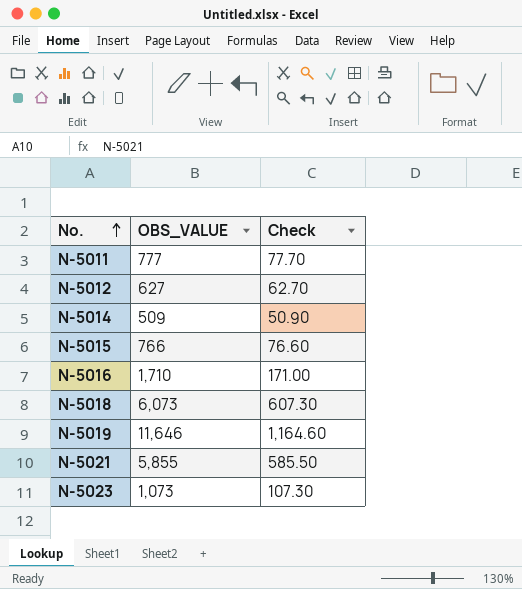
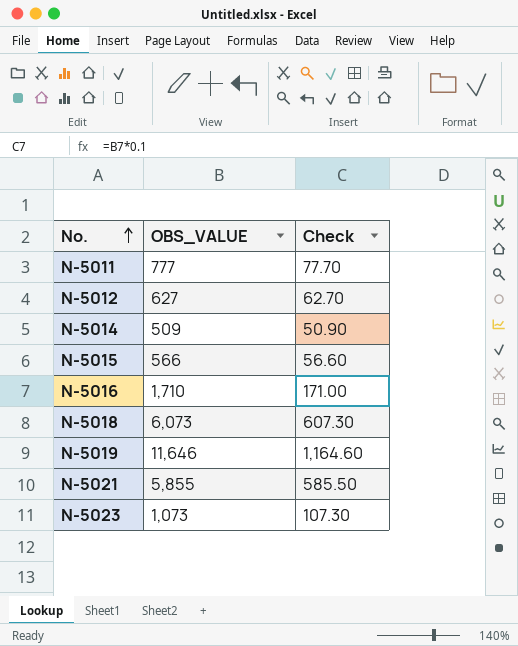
N-5015 | OBS_VALUE: 766 -> 566
N-5015 | Check: 76.60 -> 56.60

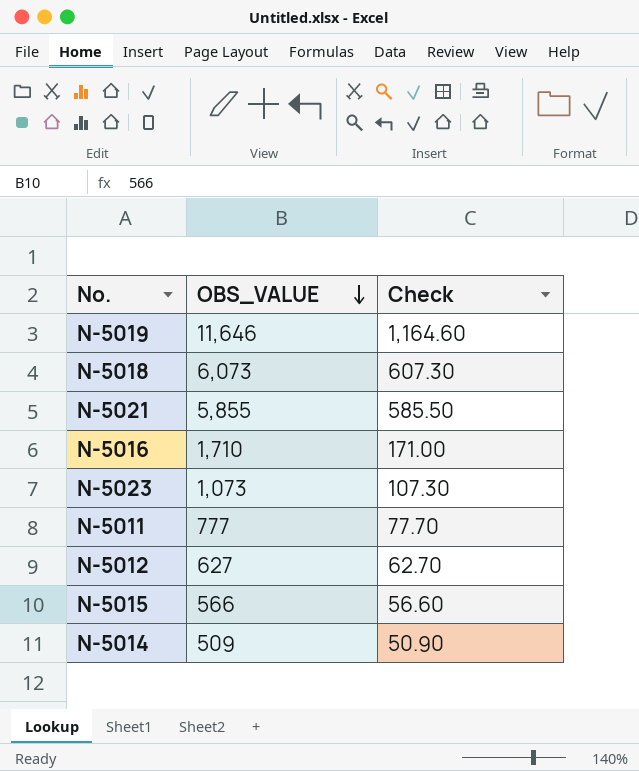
row order: No. ascending -> OBS_VALUE descending

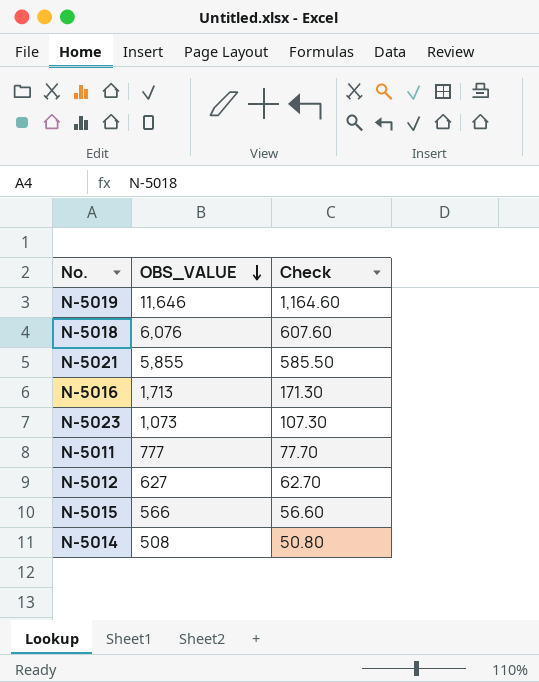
N-5018 | OBS_VALUE: 6,073 -> 6,076
N-5018 | Check: 607.30 -> 607.60
N-5016 | OBS_VALUE: 1,710 -> 1,713
N-5016 | Check: 171.00 -> 171.30
N-5014 | OBS_VALUE: 509 -> 508
N-5014 | Check: 50.90 -> 50.80

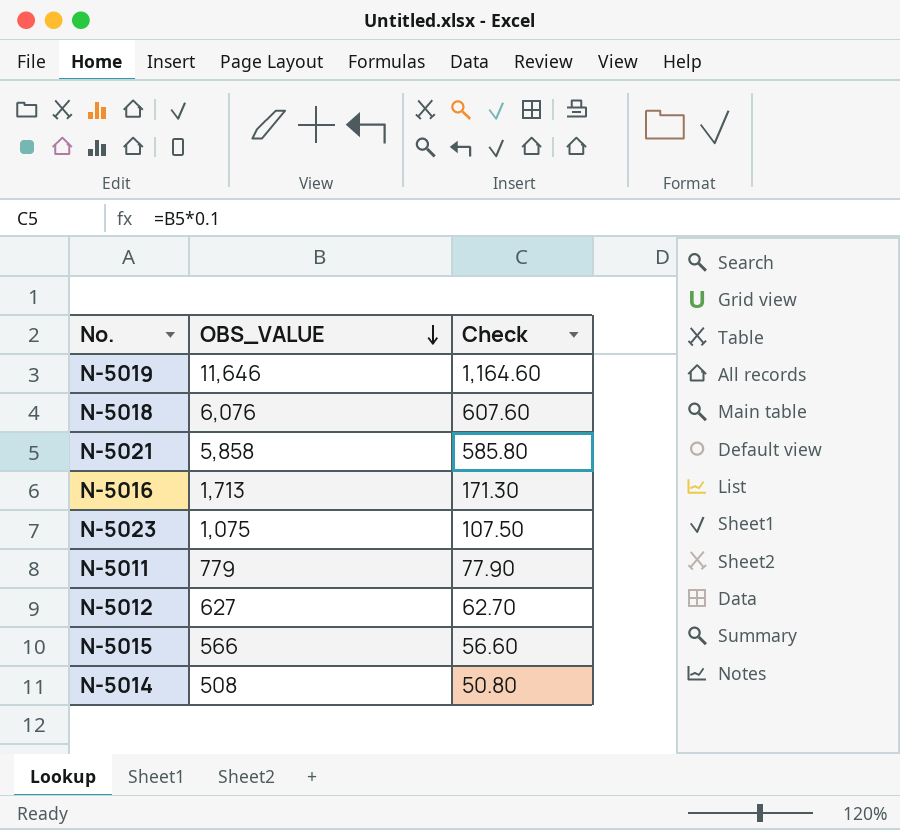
N-5021 | OBS_VALUE: 5,855 -> 5,858
N-5021 | Check: 585.50 -> 585.80
N-5023 | OBS_VALUE: 1,073 -> 1,075
N-5023 | Check: 107.30 -> 107.50
N-5011 | OBS_VALUE: 777 -> 779
N-5011 | Check: 77.70 -> 77.90

